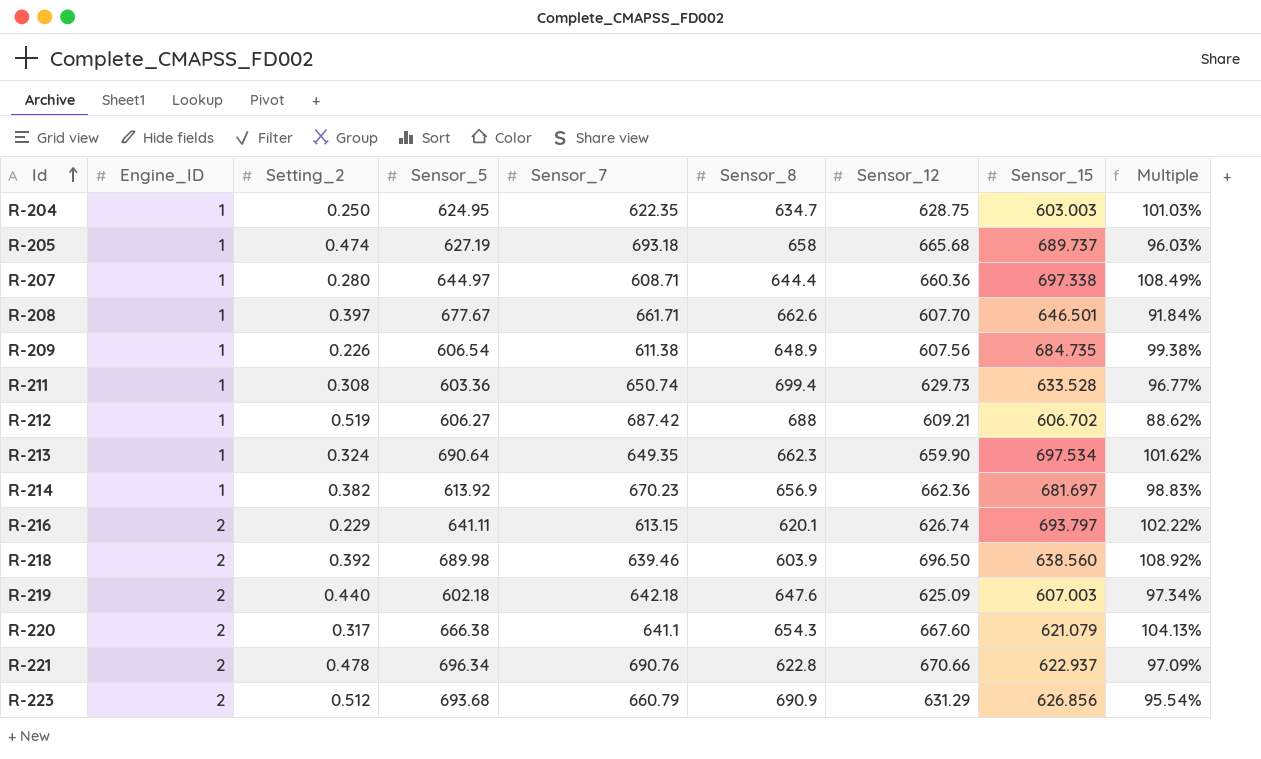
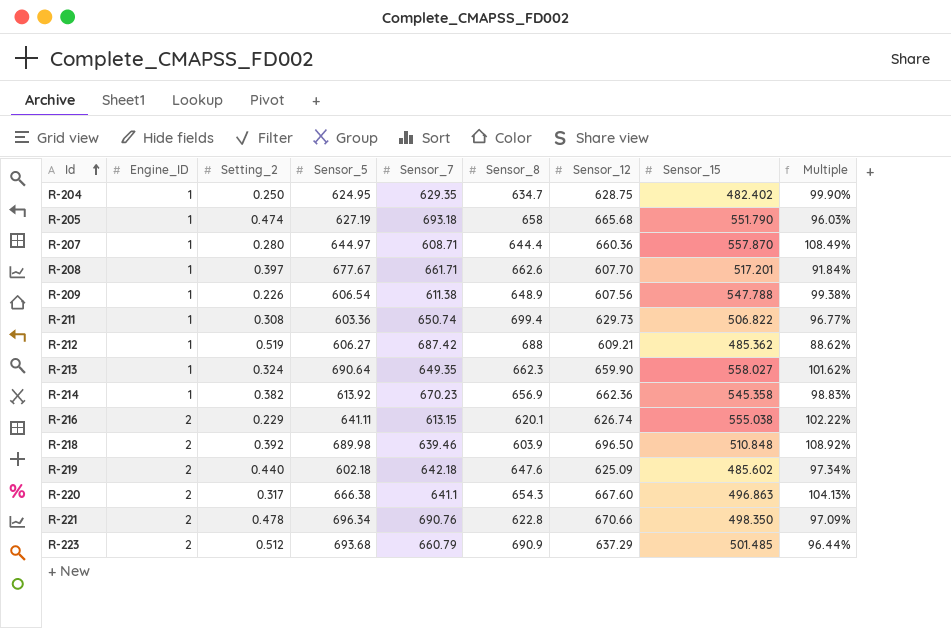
R-204 | Sensor_7: 622.35 -> 629.35
R-204 | Sensor_15: 603.003 -> 482.402
R-204 | Multiple: 101.03% -> 99.90%
R-205 | Sensor_15: 689.737 -> 551.790
R-207 | Sensor_15: 697.338 -> 557.870
R-208 | Sensor_15: 646.501 -> 517.201
R-209 | Sensor_15: 684.735 -> 547.788
R-211 | Sensor_15: 633.528 -> 506.822
R-212 | Sensor_15: 606.702 -> 485.362
R-213 | Sensor_15: 697.534 -> 558.027
R-214 | Sensor_15: 681.697 -> 545.358
R-216 | Sensor_15: 693.797 -> 555.038
R-218 | Sensor_15: 638.560 -> 510.848
R-219 | Sensor_15: 607.003 -> 485.602
R-220 | Sensor_15: 621.079 -> 496.863
R-221 | Sensor_15: 622.937 -> 498.350
R-223 | Sensor_12: 631.29 -> 637.29
R-223 | Sensor_15: 626.856 -> 501.485
R-223 | Multiple: 95.54% -> 96.44%

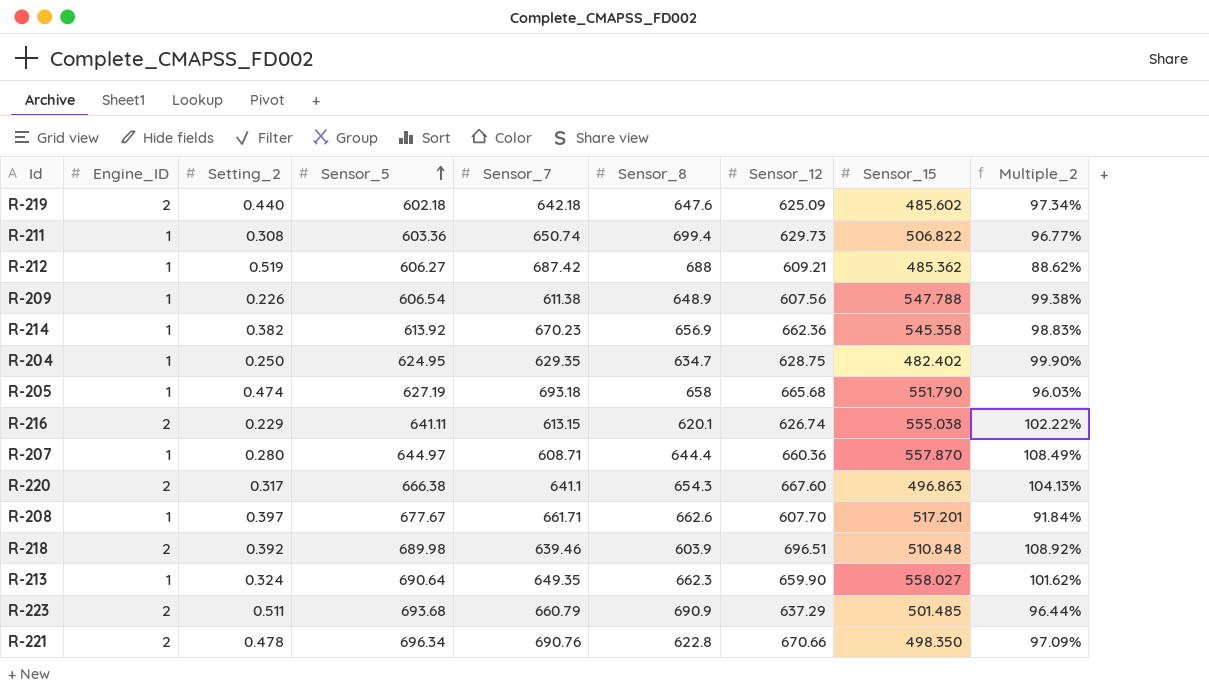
row order: Id ascending -> Sensor_5 ascending
column name: Multiple -> Multiple_2
R-218 | Sensor_12: 696.50 -> 696.51
R-223 | Setting_2: 0.512 -> 0.511

